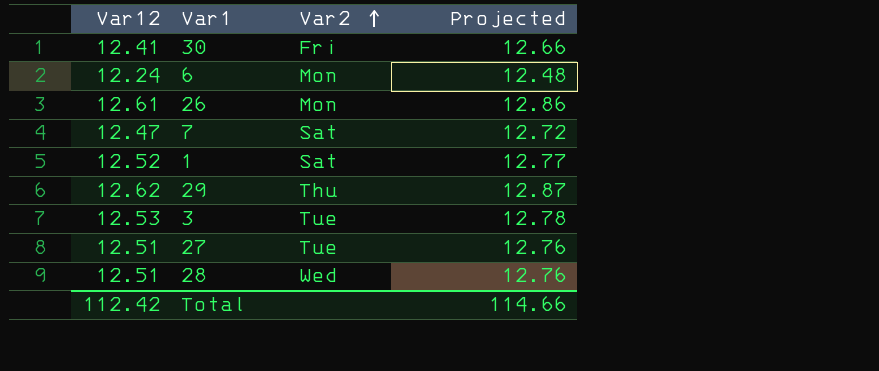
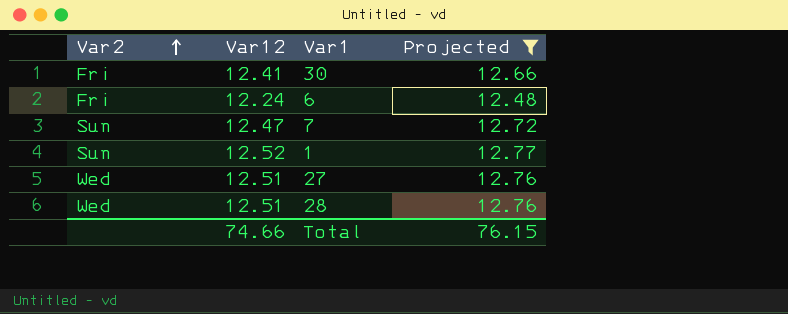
filter: none -> Projected <= 12.77
column Var2 | position: 3 -> 1
6 | Var2: Mon -> Fri
7 | Var2: Sat -> Sun
1 | Var2: Sat -> Sun
27 | Var2: Tue -> Wed
Total | Var12: 112.42 -> 74.66
Total | Projected: 114.66 -> 76.15

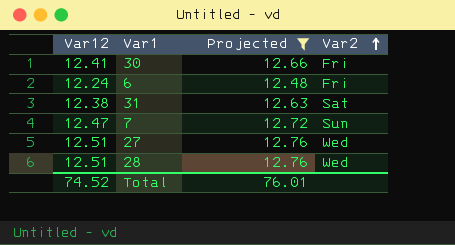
column Var2 | position: 1 -> 4
row 1: Sun | 12.52 | 12.77 -> none
row 31: none -> 12.38 | 12.63 | Sat
Total | Var12: 74.66 -> 74.52
Total | Projected: 76.15 -> 76.01

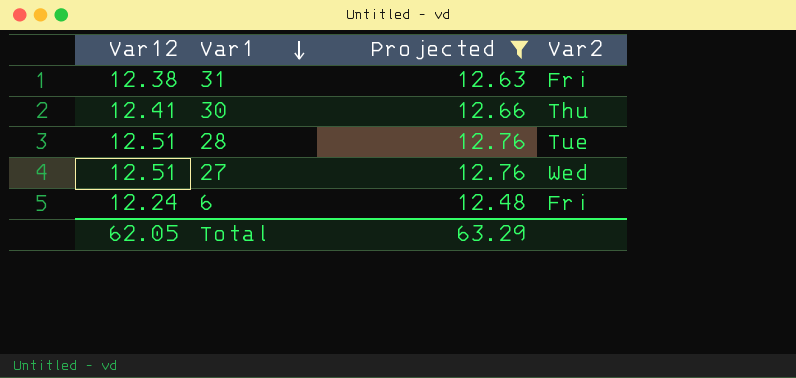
row order: Var2 ascending -> Var1 descending
row 7: 12.47 | 12.72 | Sun -> none
31 | Var2: Sat -> Fri
30 | Var2: Fri -> Thu
28 | Var2: Wed -> Tue
Total | Var12: 74.52 -> 62.05
Total | Projected: 76.01 -> 63.29

